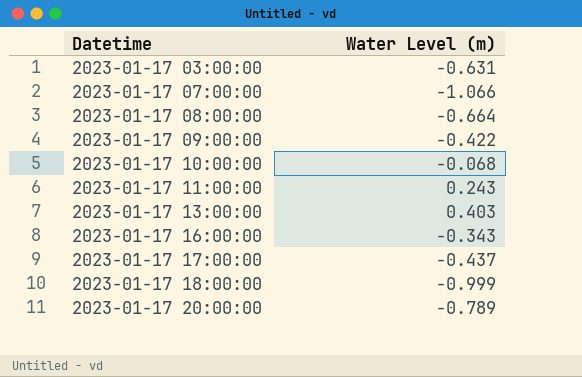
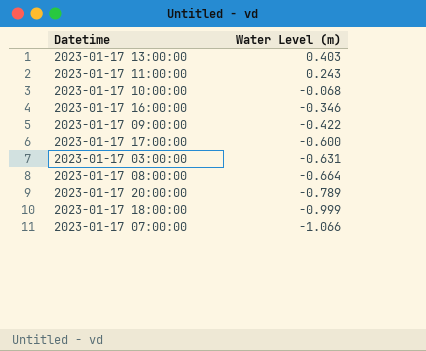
row order: Datetime ascending -> Water Level (m) descending
2023-01-17 16:00:00 | Water Level (m): -0.343 -> -0.346
2023-01-17 17:00:00 | Water Level (m): -0.437 -> -0.600

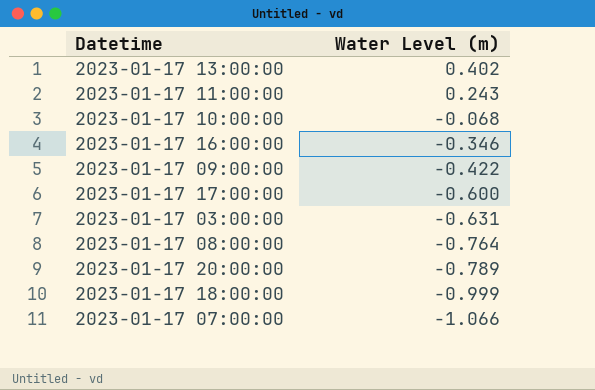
2023-01-17 13:00:00 | Water Level (m): 0.403 -> 0.402
2023-01-17 08:00:00 | Water Level (m): -0.664 -> -0.764

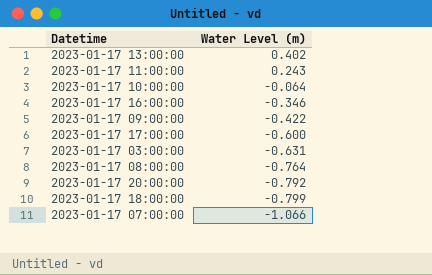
2023-01-17 10:00:00 | Water Level (m): -0.068 -> -0.064
2023-01-17 20:00:00 | Water Level (m): -0.789 -> -0.792
2023-01-17 18:00:00 | Water Level (m): -0.999 -> -0.799

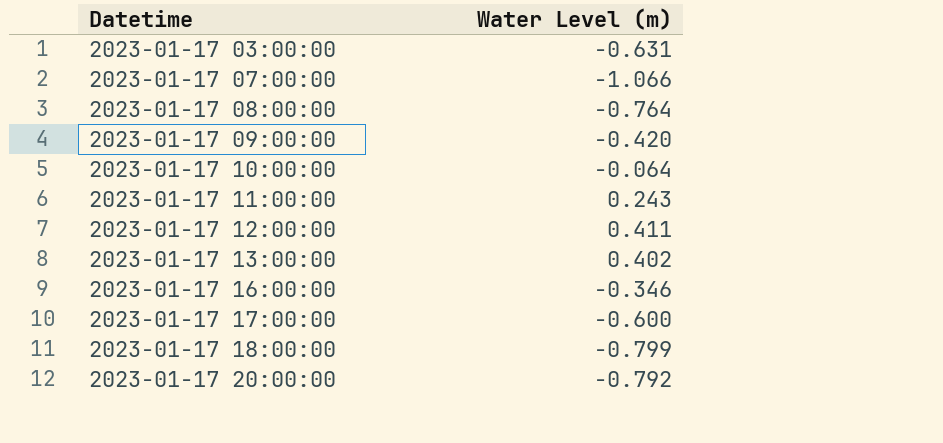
row order: Water Level (m) descending -> Datetime ascending
2023-01-17 09:00:00 | Water Level (m): -0.422 -> -0.420
row 2023-01-17 12:00:00: none -> 0.411

